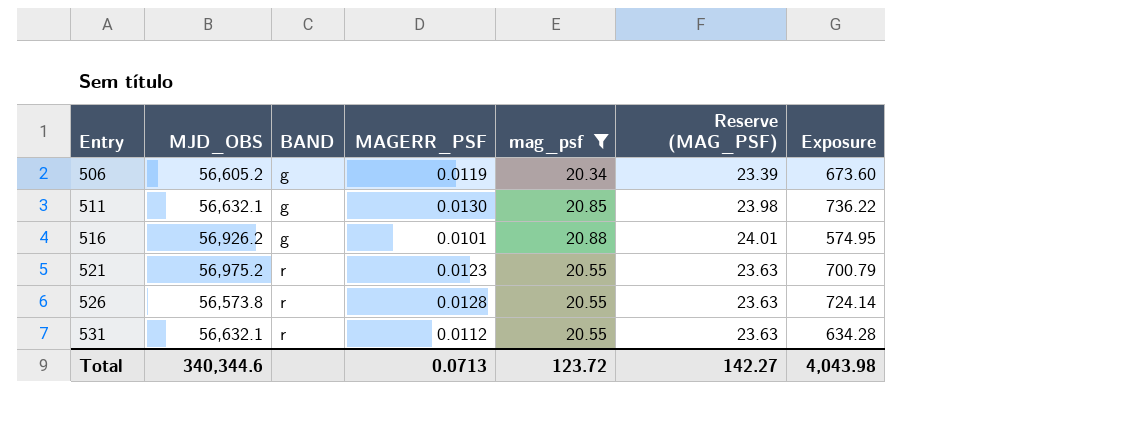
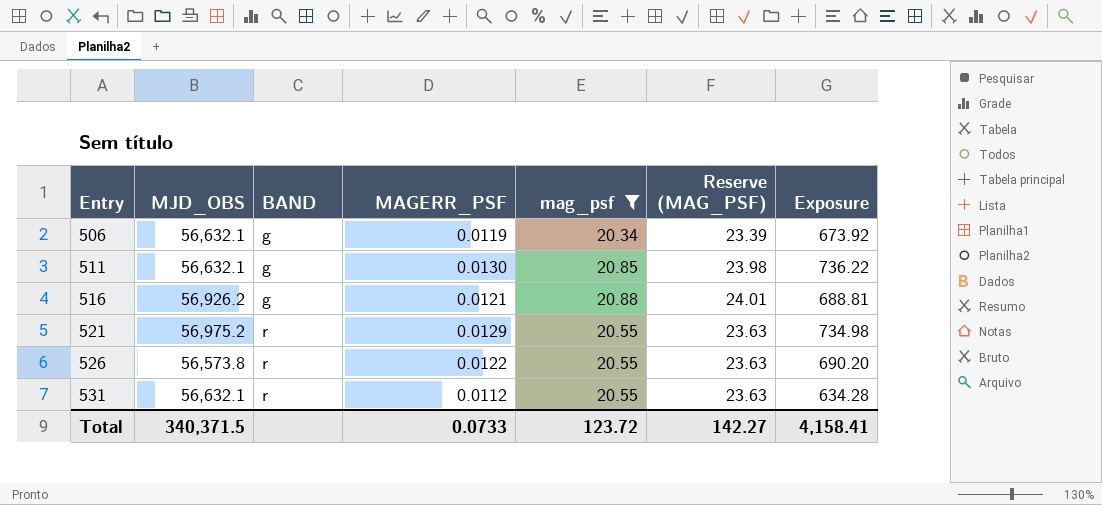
506 | MJD_OBS: 56,605.2 -> 56,632.1
506 | Exposure: 673.60 -> 673.92
516 | MAGERR_PSF: 0.0101 -> 0.0121
516 | Exposure: 574.95 -> 688.81
521 | MAGERR_PSF: 0.0123 -> 0.0129
521 | Exposure: 700.79 -> 734.98
526 | MAGERR_PSF: 0.0128 -> 0.0122
526 | Exposure: 724.14 -> 690.20
Total | MJD_OBS: 340,344.6 -> 340,371.5
Total | MAGERR_PSF: 0.0713 -> 0.0733
Total | Exposure: 4,043.98 -> 4,158.41

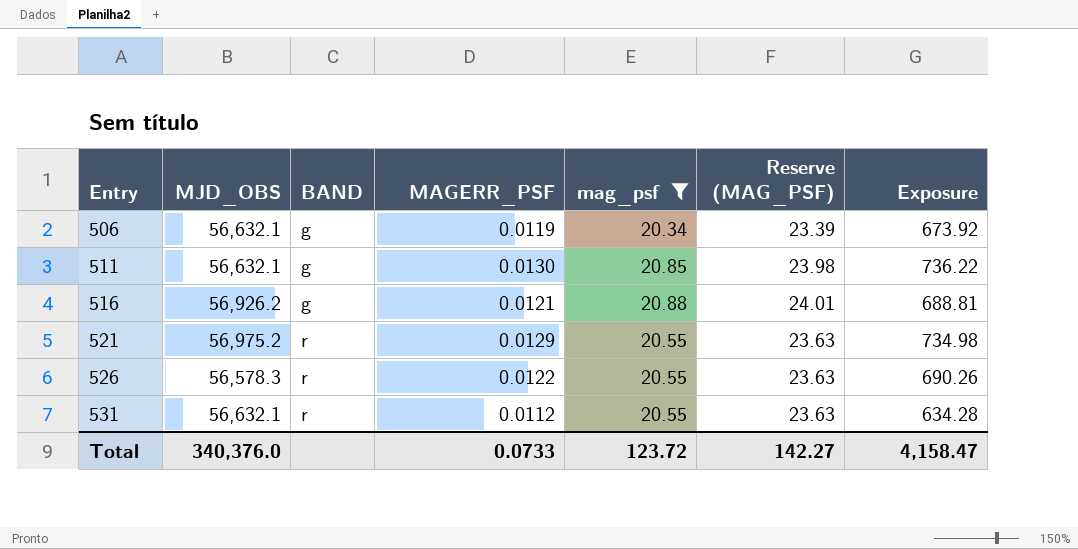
526 | MJD_OBS: 56,573.8 -> 56,578.3
526 | Exposure: 690.20 -> 690.26
Total | MJD_OBS: 340,371.5 -> 340,376.0
Total | Exposure: 4,158.41 -> 4,158.47

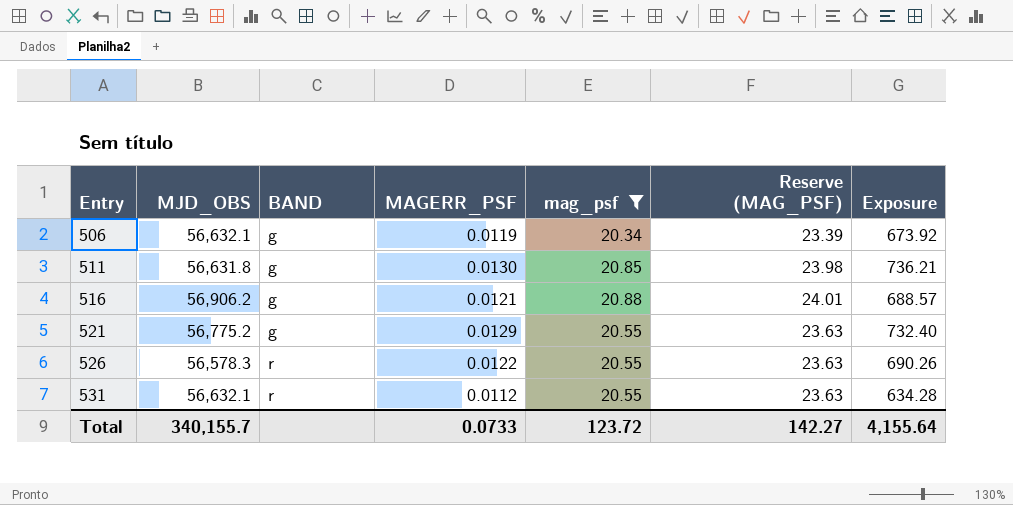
511 | MJD_OBS: 56,632.1 -> 56,631.8
511 | Exposure: 736.22 -> 736.21
516 | MJD_OBS: 56,926.2 -> 56,906.2
516 | Exposure: 688.81 -> 688.57
521 | MJD_OBS: 56,975.2 -> 56,775.2
521 | BAND: r -> g
521 | Exposure: 734.98 -> 732.40
Total | MJD_OBS: 340,376.0 -> 340,155.7
Total | Exposure: 4,158.47 -> 4,155.64

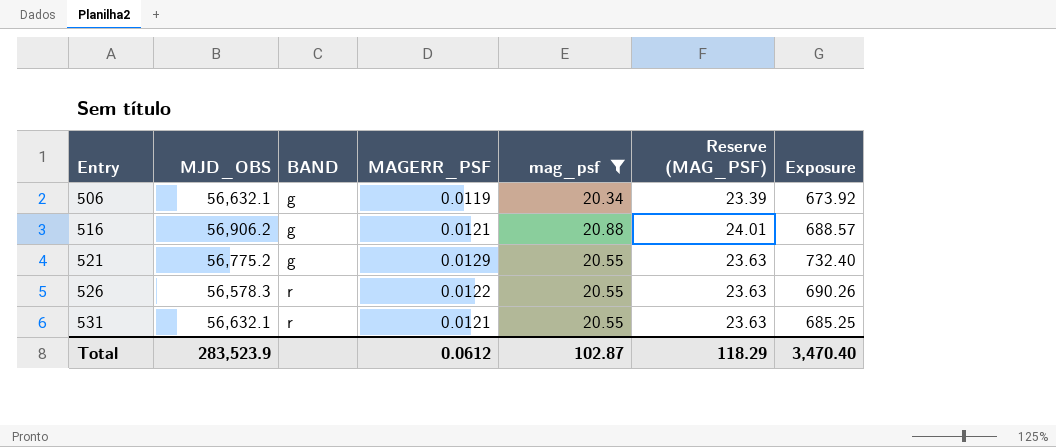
row 511: 56,631.8 | g | 0.0130 | 20.85 | 23.98 | 736.21 -> none
531 | MAGERR_PSF: 0.0112 -> 0.0121
531 | Exposure: 634.28 -> 685.25
Total | MJD_OBS: 340,155.7 -> 283,523.9
Total | MAGERR_PSF: 0.0733 -> 0.0612
Total | mag_psf: 123.72 -> 102.87
Total | Reserve (MAG_PSF): 142.27 -> 118.29
Total | Exposure: 4,155.64 -> 3,470.40

